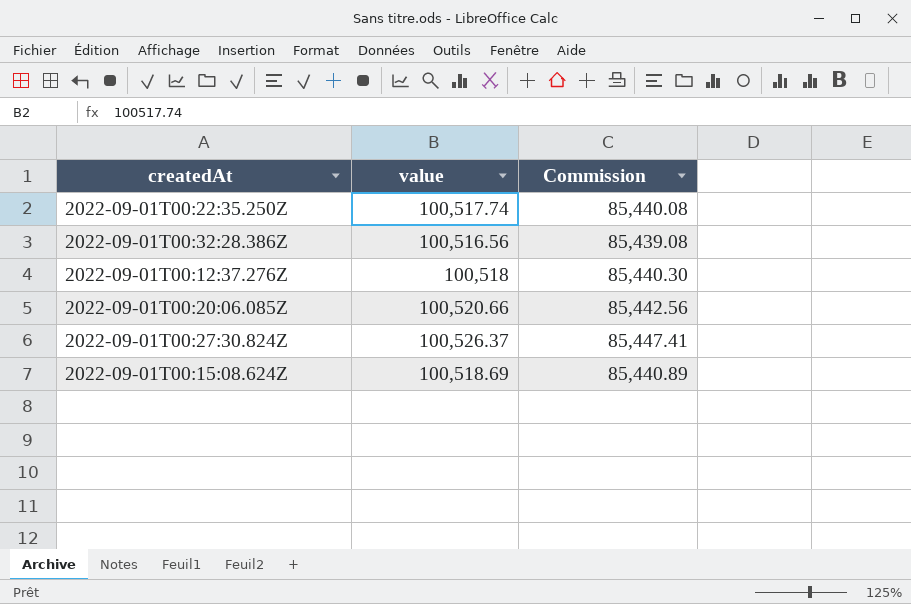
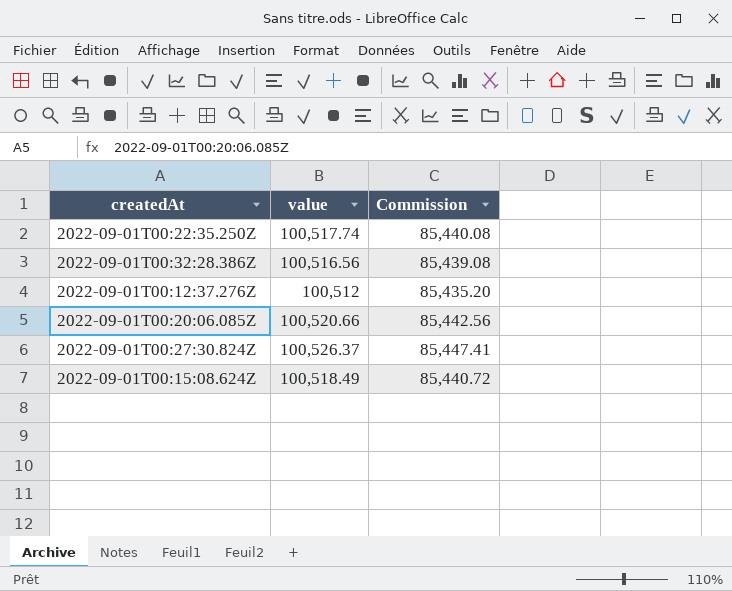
2022-09-01T00:12:37.276Z | value: 100,518 -> 100,512
2022-09-01T00:12:37.276Z | Commission: 85,440.30 -> 85,435.20
2022-09-01T00:15:08.624Z | value: 100,518.69 -> 100,518.49
2022-09-01T00:15:08.624Z | Commission: 85,440.89 -> 85,440.72

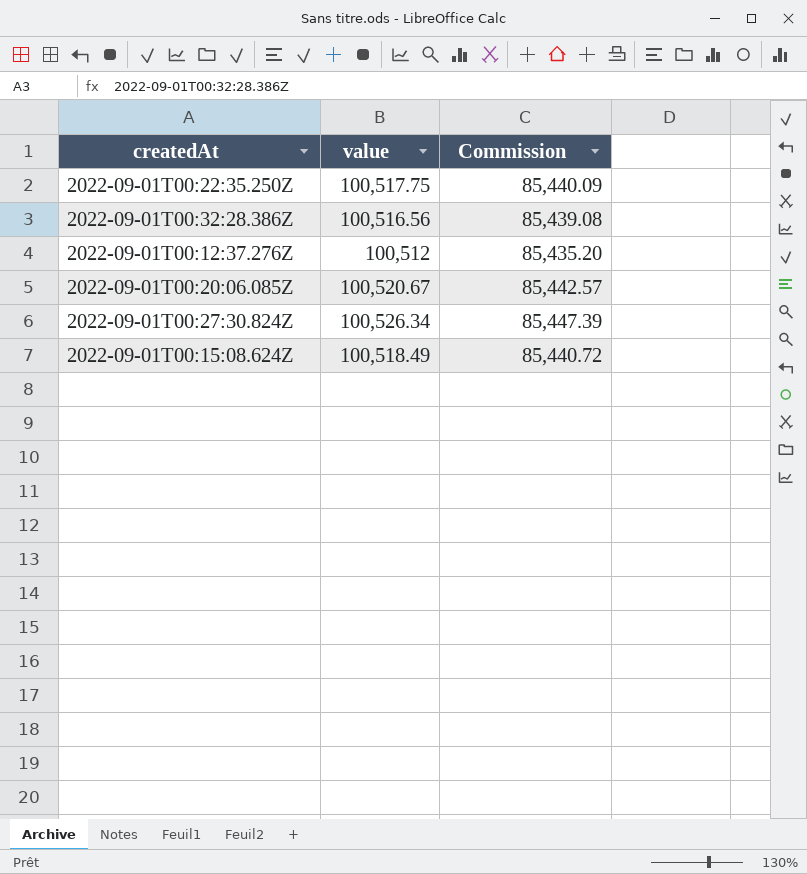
2022-09-01T00:22:35.250Z | value: 100,517.74 -> 100,517.75
2022-09-01T00:22:35.250Z | Commission: 85,440.08 -> 85,440.09
2022-09-01T00:20:06.085Z | value: 100,520.66 -> 100,520.67
2022-09-01T00:20:06.085Z | Commission: 85,442.56 -> 85,442.57
2022-09-01T00:27:30.824Z | value: 100,526.37 -> 100,526.34
2022-09-01T00:27:30.824Z | Commission: 85,447.41 -> 85,447.39

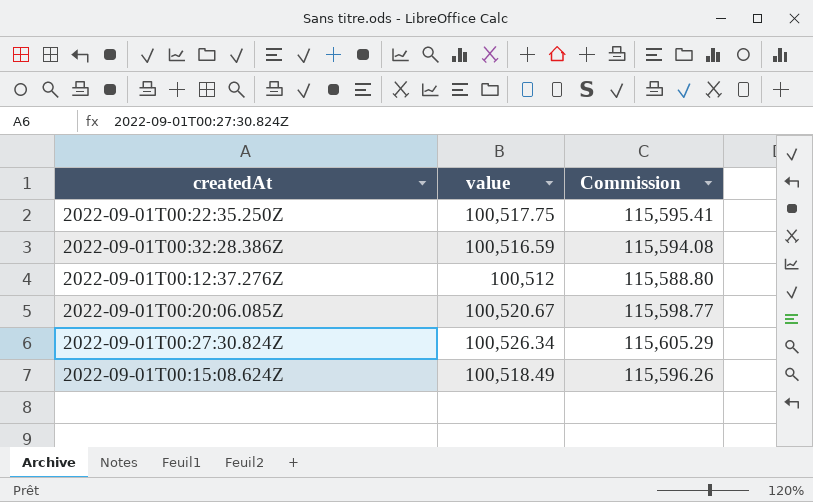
column Commission | formula: [value] * 0.85 -> [value] * 1.15
2022-09-01T00:32:28.386Z | value: 100,516.56 -> 100,516.59

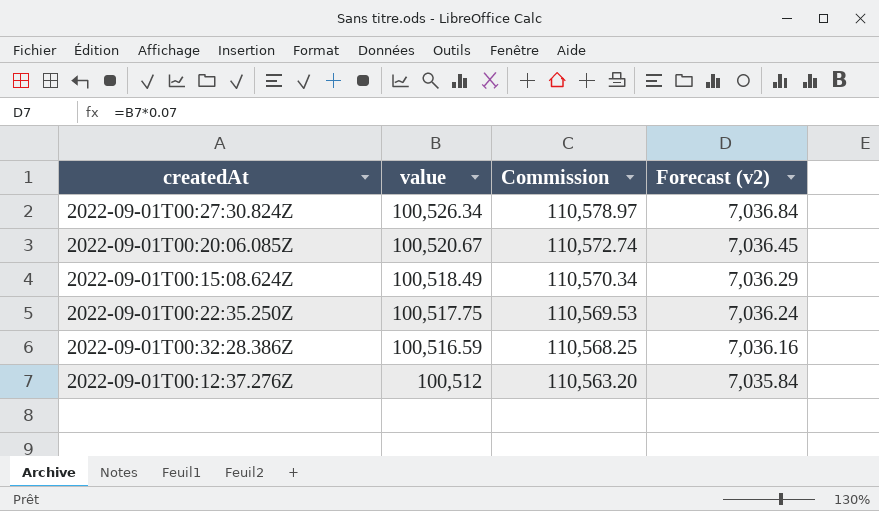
row order: none -> value descending
column Commission | formula: [value] * 1.15 -> [value] * 1.1
column Forecast (v2) | formula: none -> [value] * 0.07

